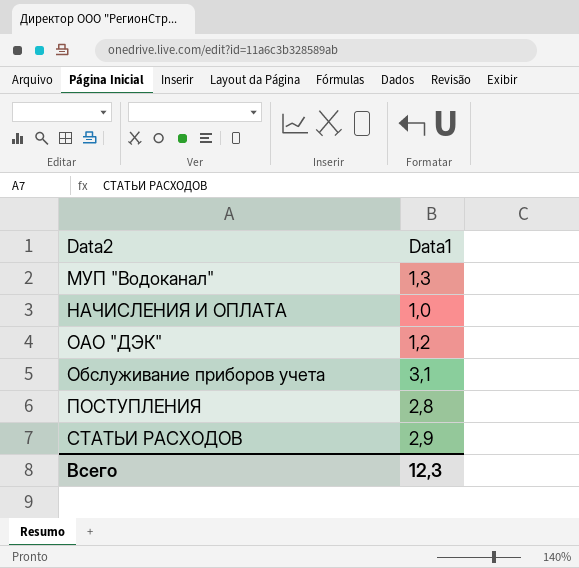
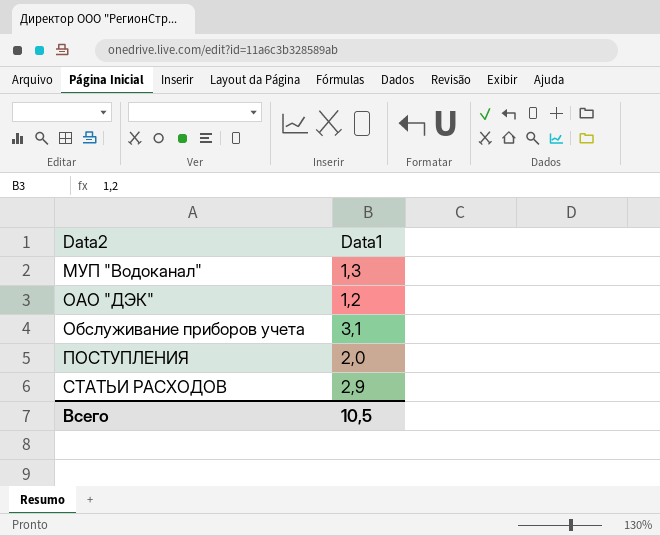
row НАЧИСЛЕНИЯ И ОПЛАТА: 1,0 -> none
ПОСТУПЛЕНИЯ | Data1: 2,8 -> 2,0
Всего | Data1: 12,3 -> 10,5

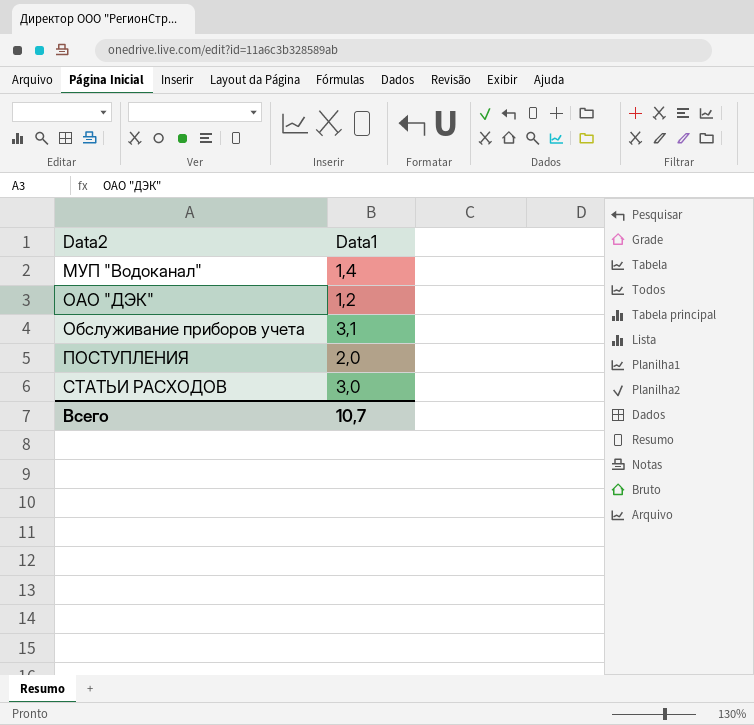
МУП "Водоканал" | Data1: 1,3 -> 1,4
СТАТЬИ РАСХОДОВ | Data1: 2,9 -> 3,0
Всего | Data1: 10,5 -> 10,7

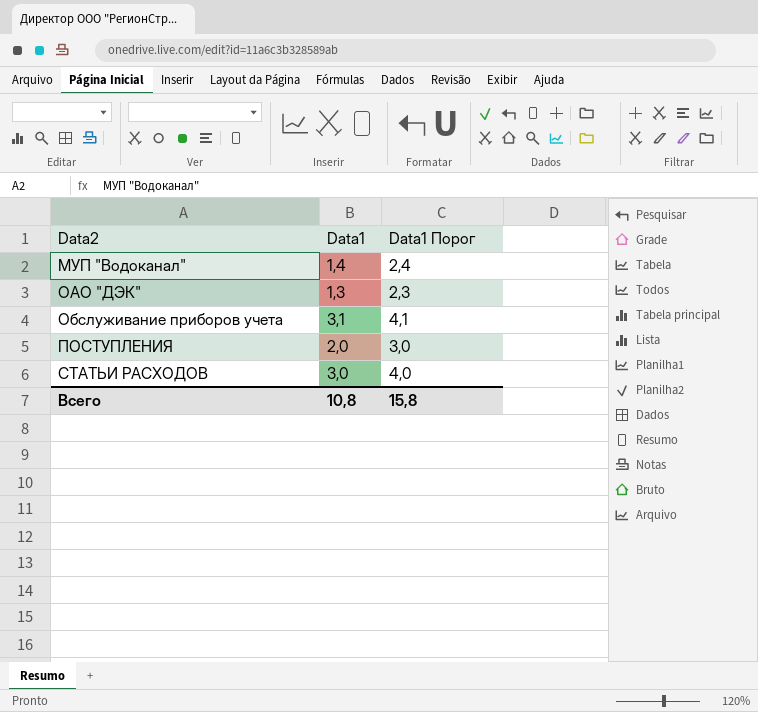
column Data1 Порог | formula: none -> [Data1] + 1
ОАО "ДЭК" | Data1: 1,2 -> 1,3
Всего | Data1: 10,7 -> 10,8

